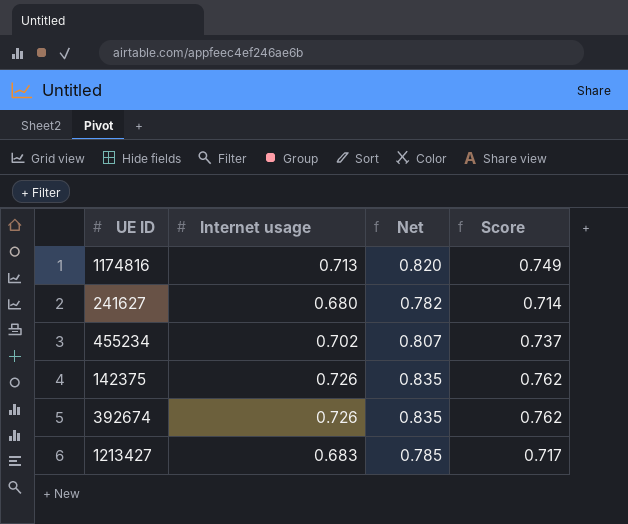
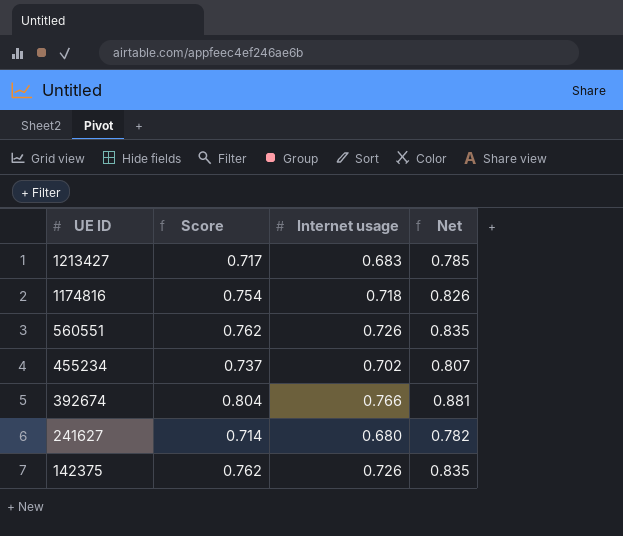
row order: none -> UE ID descending
column Score | position: 4 -> 2
1174816 | Score: 0.749 -> 0.754
1174816 | Internet usage: 0.713 -> 0.718
1174816 | Net: 0.820 -> 0.826
row 560551: none -> 0.762 | 0.726 | 0.835
392674 | Score: 0.762 -> 0.804
392674 | Internet usage: 0.726 -> 0.766
392674 | Net: 0.835 -> 0.881

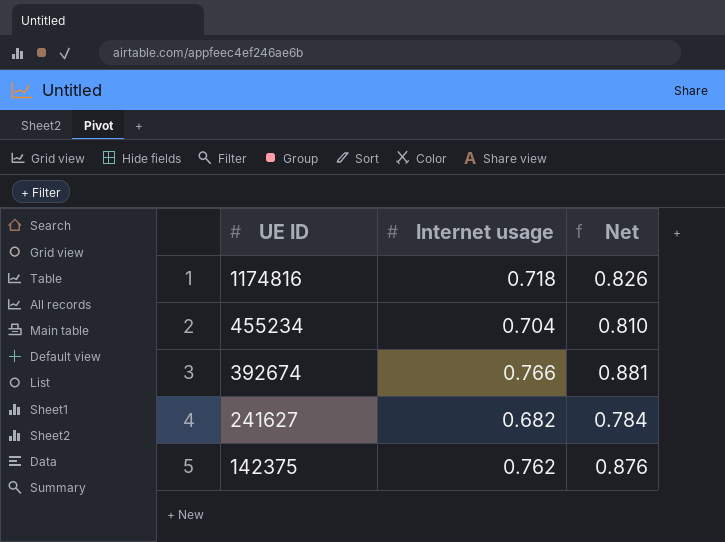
column Score | formula: [Internet usage] * 1.05 -> none
row 1213427: 0.717 | 0.683 | 0.785 -> none
row 560551: 0.762 | 0.726 | 0.835 -> none
455234 | Internet usage: 0.702 -> 0.704
455234 | Net: 0.807 -> 0.810
241627 | Internet usage: 0.680 -> 0.682
241627 | Net: 0.782 -> 0.784
142375 | Internet usage: 0.726 -> 0.762
142375 | Net: 0.835 -> 0.876

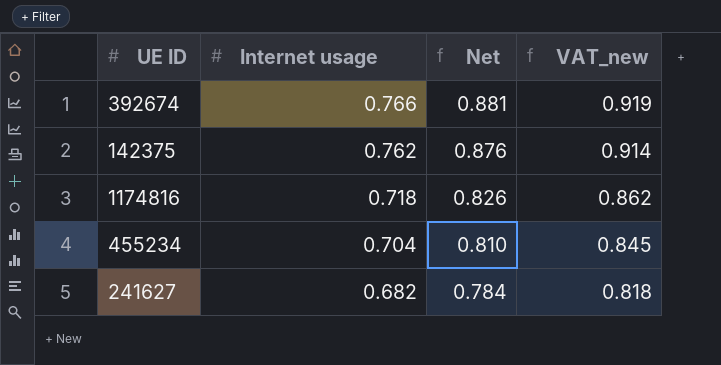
row order: UE ID descending -> Internet usage descending
column VAT_new | formula: none -> [Internet usage] * 1.2

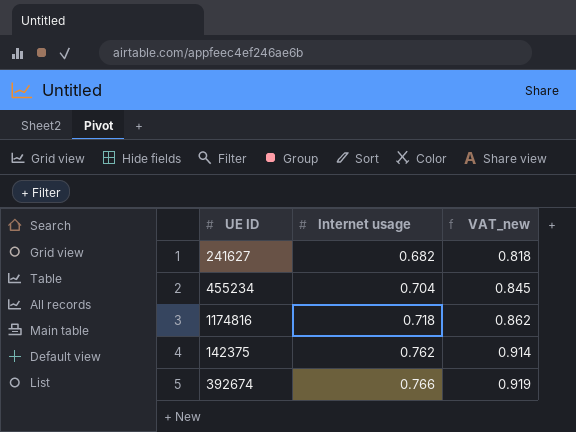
row order: Internet usage descending -> Internet usage ascending
column Net | formula: [Internet usage] * 1.15 -> none

